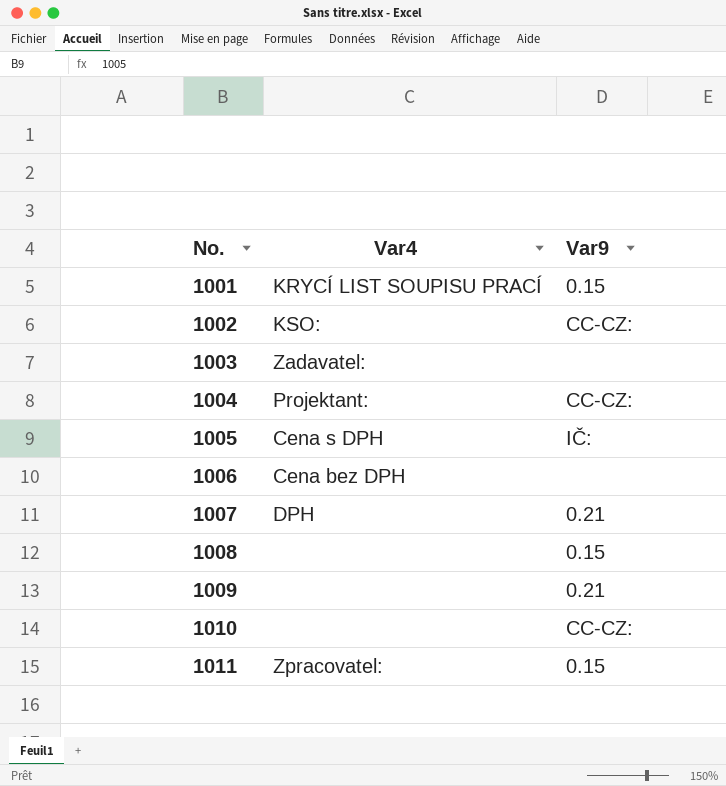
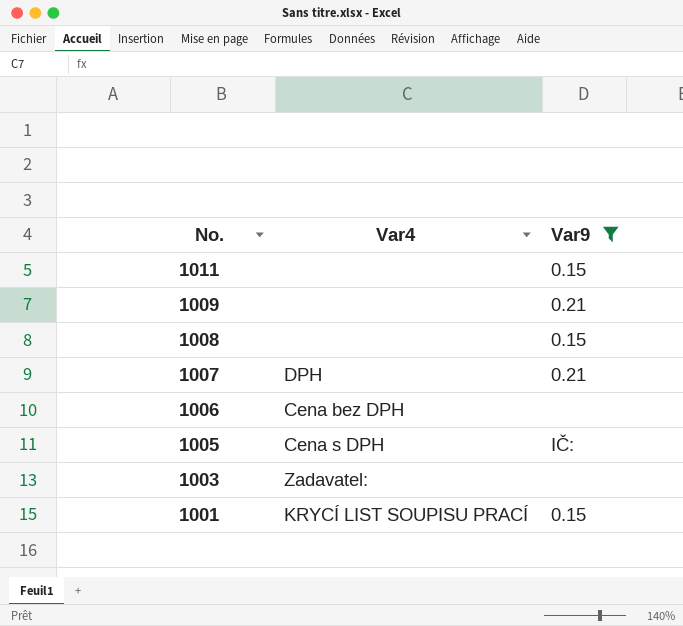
filter: none -> Var9 != CC-CZ:
row order: No. ascending -> No. descending
1011 | Var4: Zpracovatel: -> none

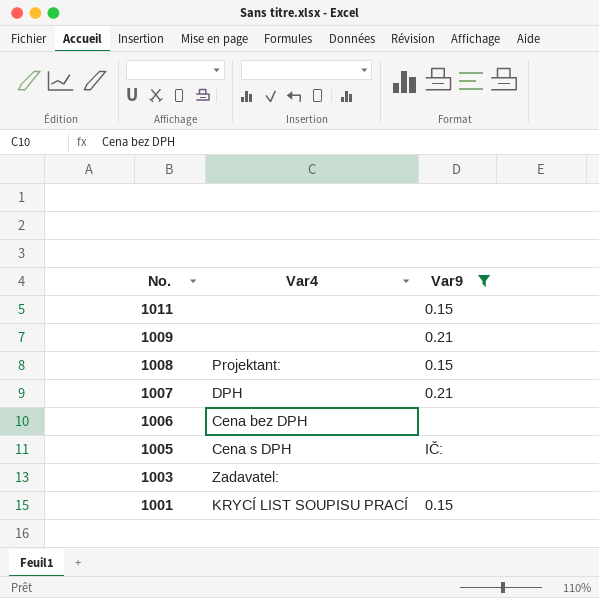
1008 | Var4: none -> Projektant:

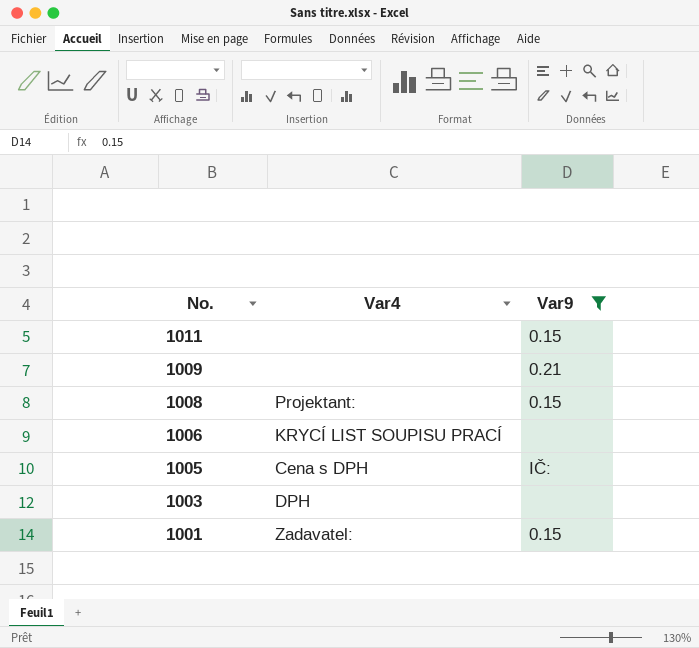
row 1007: DPH | 0.21 -> none
1006 | Var4: Cena bez DPH -> KRYCÍ LIST SOUPISU PRACÍ
1003 | Var4: Zadavatel: -> DPH
1001 | Var4: KRYCÍ LIST SOUPISU PRACÍ -> Zadavatel:

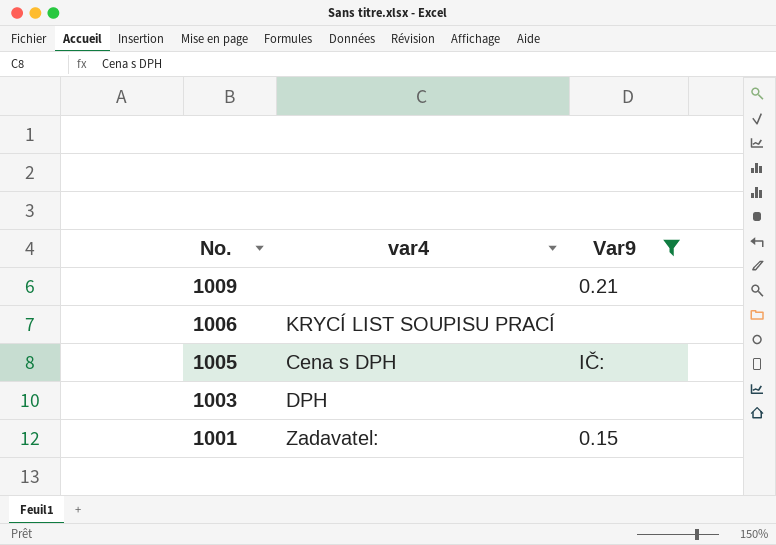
column name: Var4 -> var4
row 1011: none | 0.15 -> none
row 1008: Projektant: | 0.15 -> none

